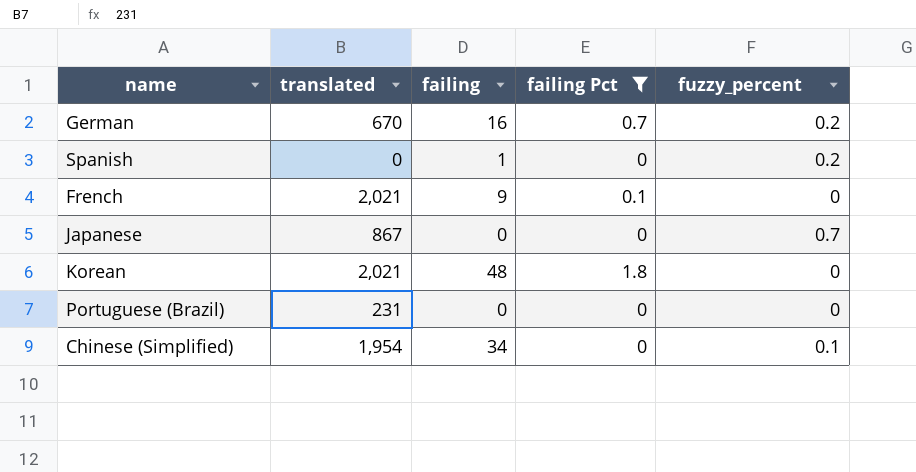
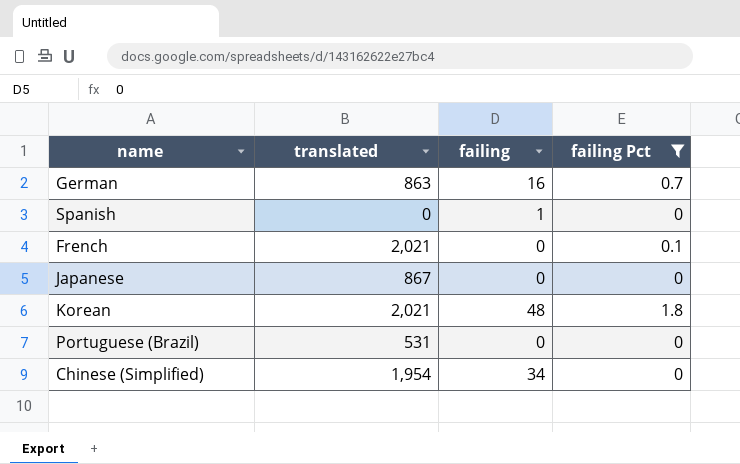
column fuzzy_percent | position: 5 -> none
German | translated: 670 -> 863
French | failing: 9 -> 0
Portuguese (Brazil) | translated: 231 -> 531

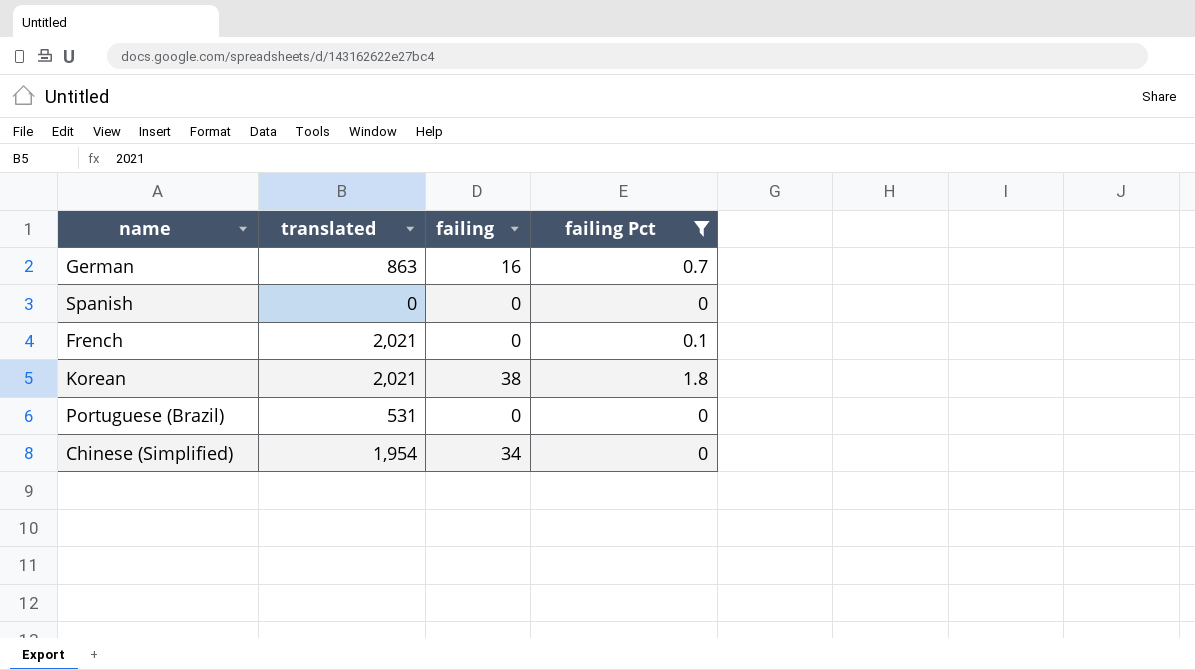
row Japanese: 867 | 0 | 0 -> none
Spanish | failing: 1 -> 0
Korean | failing: 48 -> 38

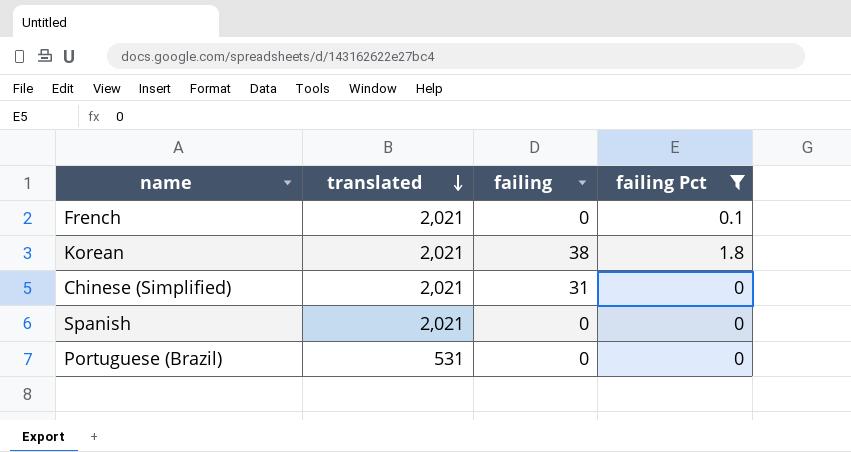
row order: none -> translated descending
row German: 863 | 16 | 0.7 -> none
Chinese (Simplified) | translated: 1,954 -> 2,021
Chinese (Simplified) | failing: 34 -> 31
Spanish | translated: 0 -> 2,021

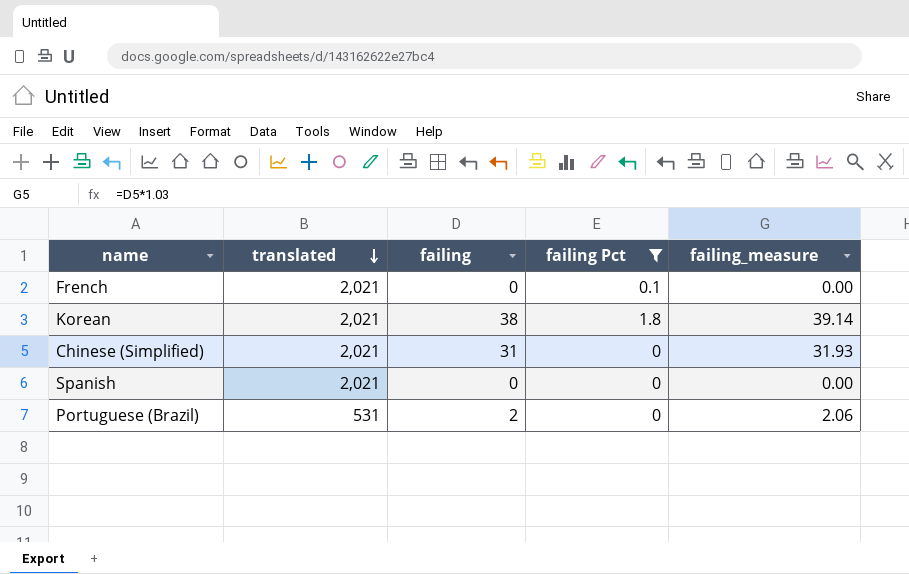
column failing_measure | formula: none -> [failing] * 1.03
Portuguese (Brazil) | failing: 0 -> 2

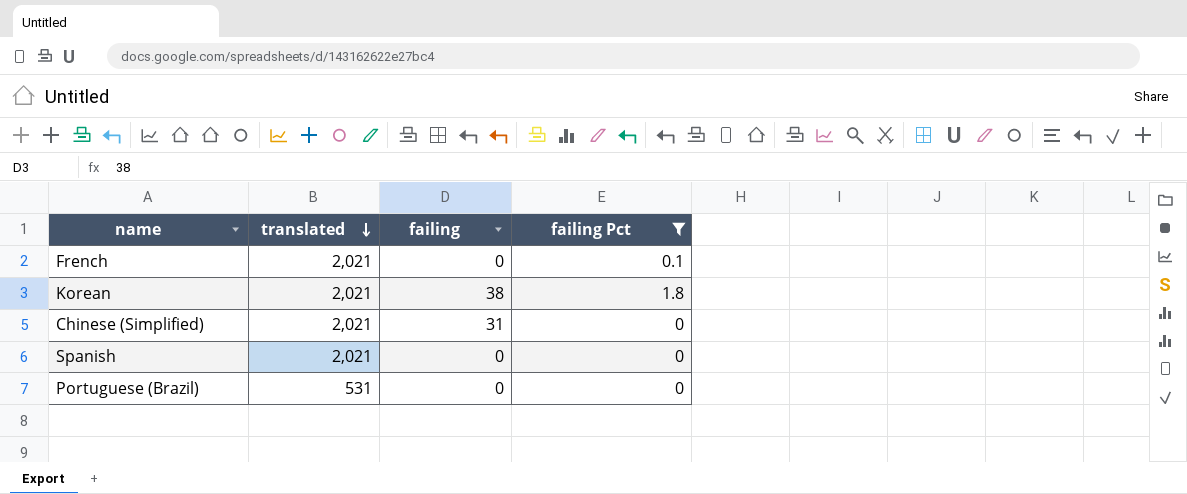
column failing_measure | formula: [failing] * 1.03 -> none
Portuguese (Brazil) | failing: 2 -> 0

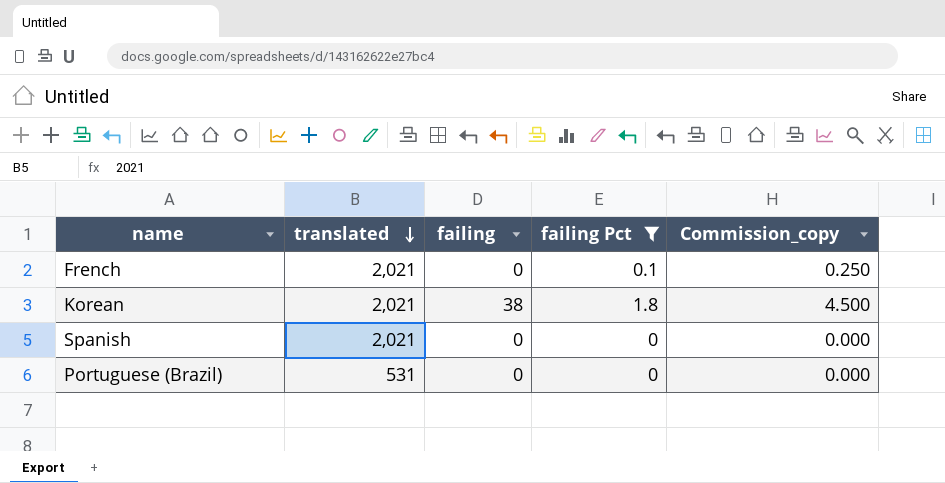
column Commission_copy | formula: none -> [failing Pct] * 2.5
row Chinese (Simplified): 2,021 | 31 | 0 -> none

